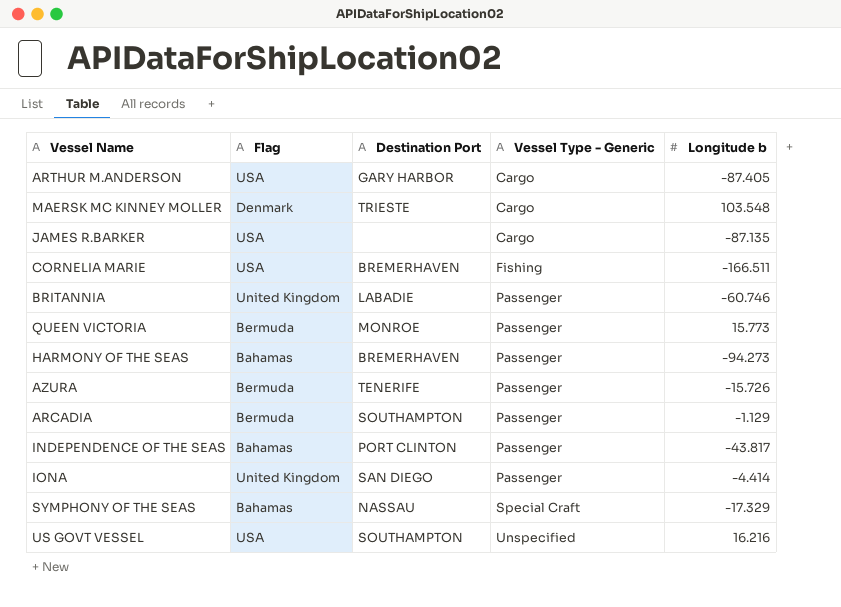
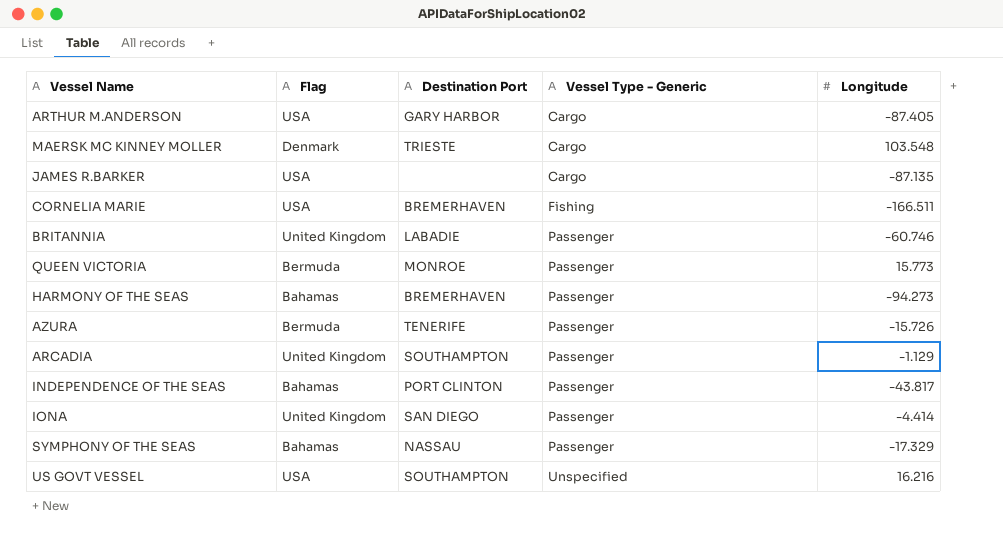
column name: Longitude b -> Longitude
ARCADIA | Flag: Bermuda -> United Kingdom
SYMPHONY OF THE SEAS | Vessel Type - Generic: Special Craft -> Passenger

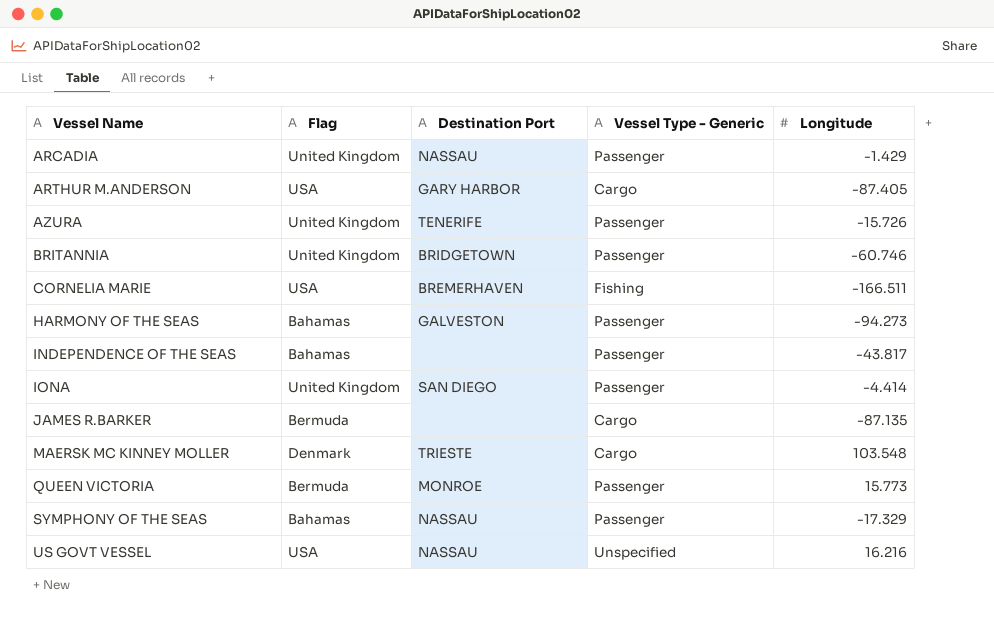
row order: Vessel Type - Generic ascending -> Vessel Name ascending
ARCADIA | Destination Port: SOUTHAMPTON -> NASSAU
ARCADIA | Longitude: -1.129 -> -1.429
AZURA | Flag: Bermuda -> United Kingdom
BRITANNIA | Destination Port: LABADIE -> BRIDGETOWN
HARMONY OF THE SEAS | Destination Port: BREMERHAVEN -> GALVESTON
INDEPENDENCE OF THE SEAS | Destination Port: PORT CLINTON -> none
JAMES R.BARKER | Flag: USA -> Bermuda
US GOVT VESSEL | Destination Port: SOUTHAMPTON -> NASSAU

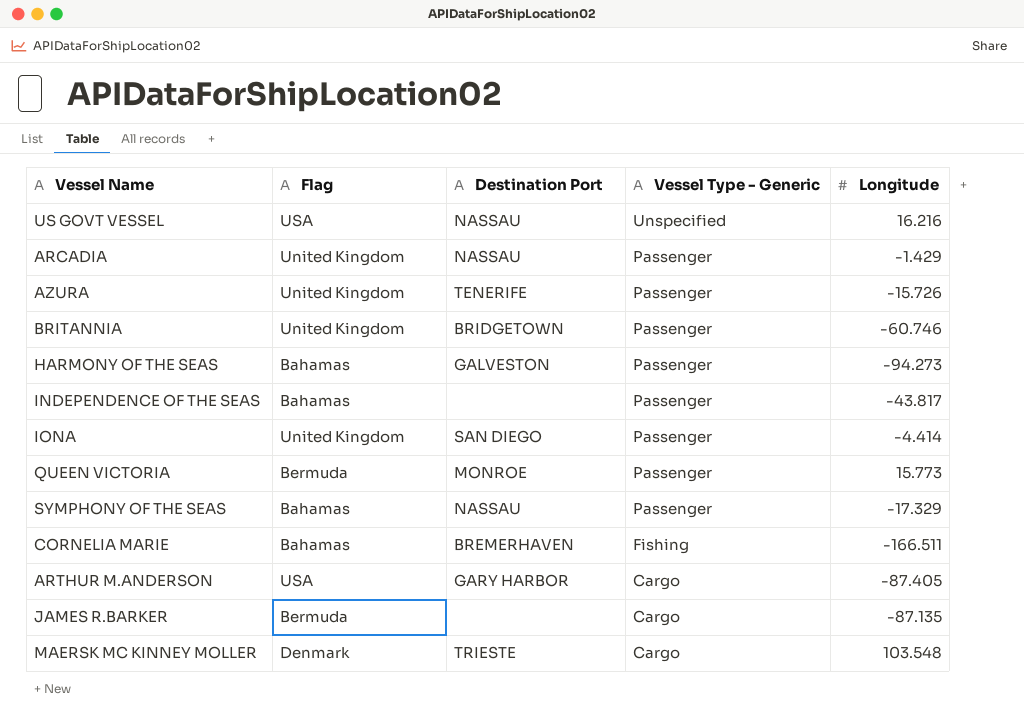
row order: Vessel Name ascending -> Vessel Type - Generic descending
CORNELIA MARIE | Flag: USA -> Bahamas

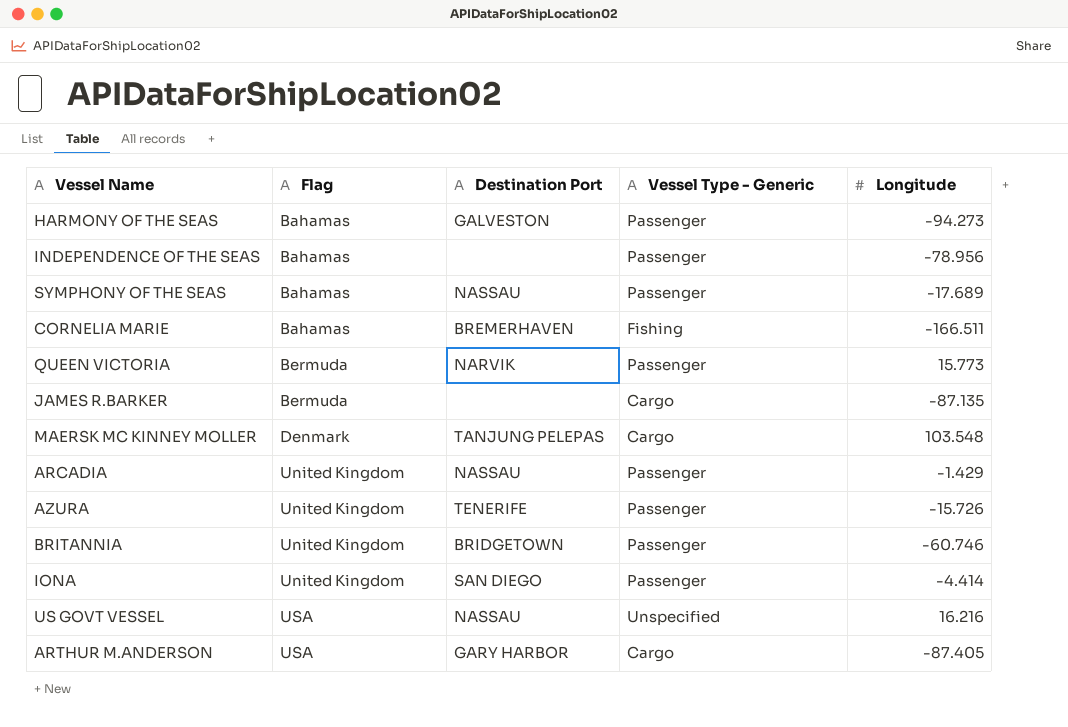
row order: Vessel Type - Generic descending -> Flag ascending
INDEPENDENCE OF THE SEAS | Longitude: -43.817 -> -78.956
SYMPHONY OF THE SEAS | Longitude: -17.329 -> -17.689
QUEEN VICTORIA | Destination Port: MONROE -> NARVIK
MAERSK MC KINNEY MOLLER | Destination Port: TRIESTE -> TANJUNG PELEPAS

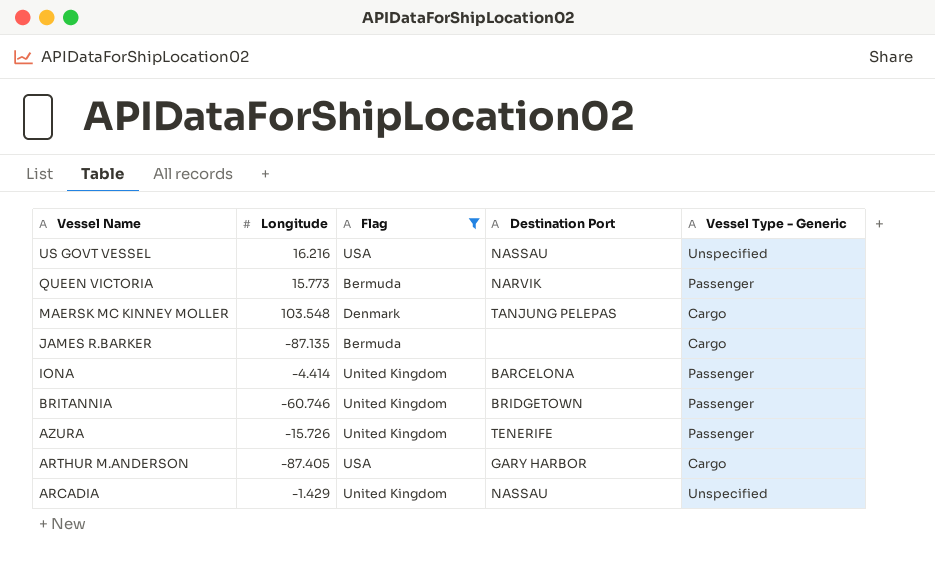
filter: none -> Flag != Bahamas
row order: Flag ascending -> Vessel Name descending
column Longitude | position: 5 -> 2
IONA | Destination Port: SAN DIEGO -> BARCELONA
ARCADIA | Vessel Type - Generic: Passenger -> Unspecified

